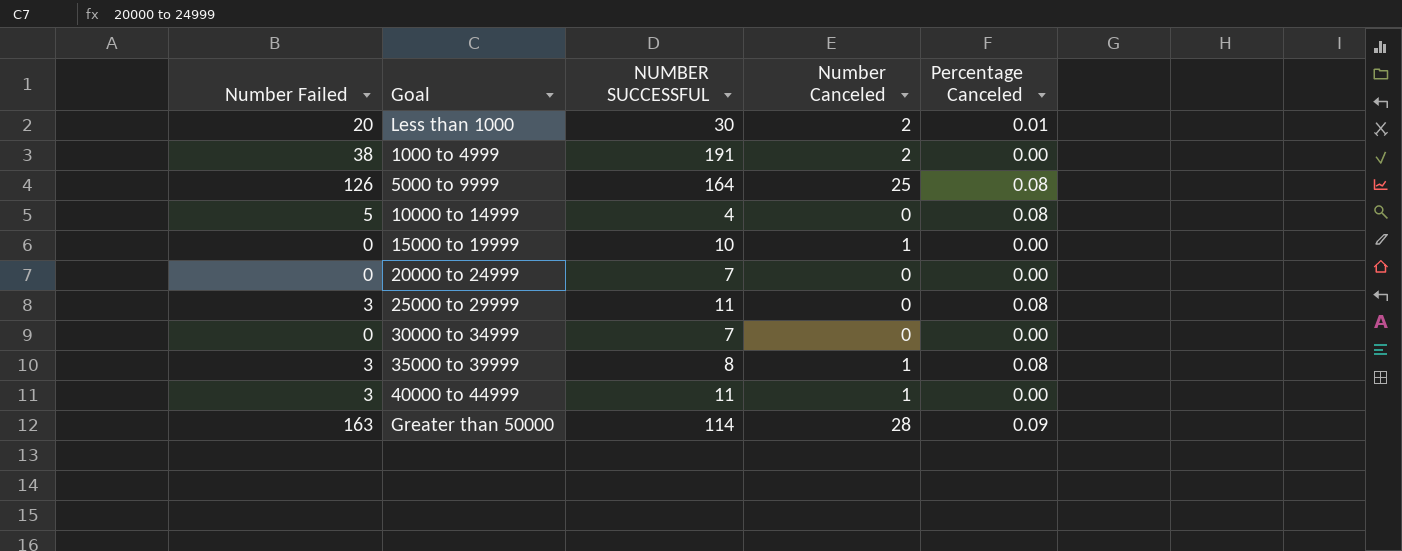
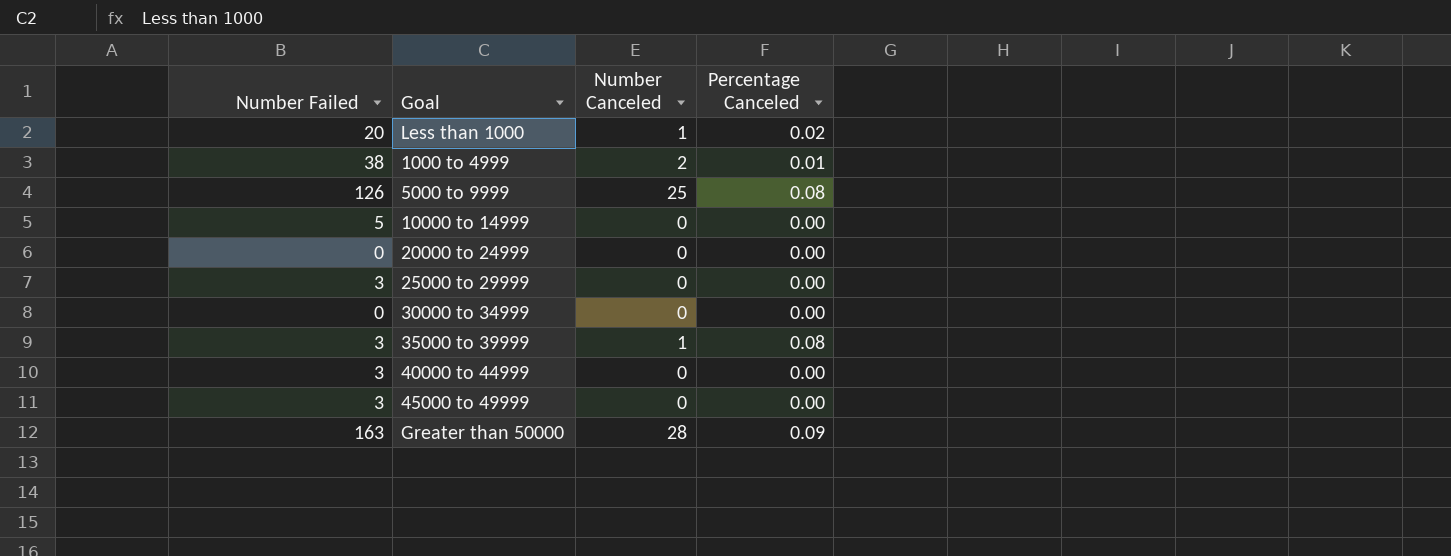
column NUMBER SUCCESSFUL | position: 3 -> none
row 15000 to 19999: 0 | 10 | 1 | 0.00 -> none
Less than 1000 | Number Canceled: 2 -> 1
Less than 1000 | Percentage Canceled: 0.01 -> 0.02
1000 to 4999 | Percentage Canceled: 0.00 -> 0.01
10000 to 14999 | Percentage Canceled: 0.08 -> 0.00
25000 to 29999 | Percentage Canceled: 0.08 -> 0.00
40000 to 44999 | Number Canceled: 1 -> 0
row 45000 to 49999: none -> 3 | 0 | 0.00

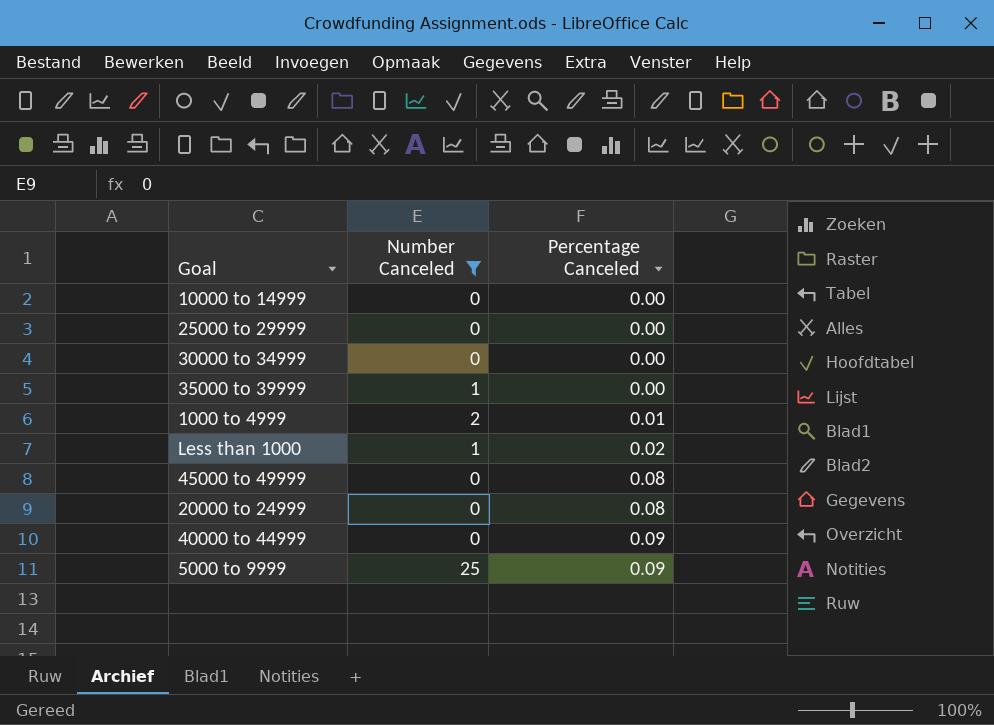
filter: none -> Number Canceled != 28
row order: none -> Percentage Canceled ascending
column Number Failed | position: 1 -> none
35000 to 39999 | Percentage Canceled: 0.08 -> 0.00
45000 to 49999 | Percentage Canceled: 0.00 -> 0.08
20000 to 24999 | Percentage Canceled: 0.00 -> 0.08
40000 to 44999 | Percentage Canceled: 0.00 -> 0.09
5000 to 9999 | Percentage Canceled: 0.08 -> 0.09

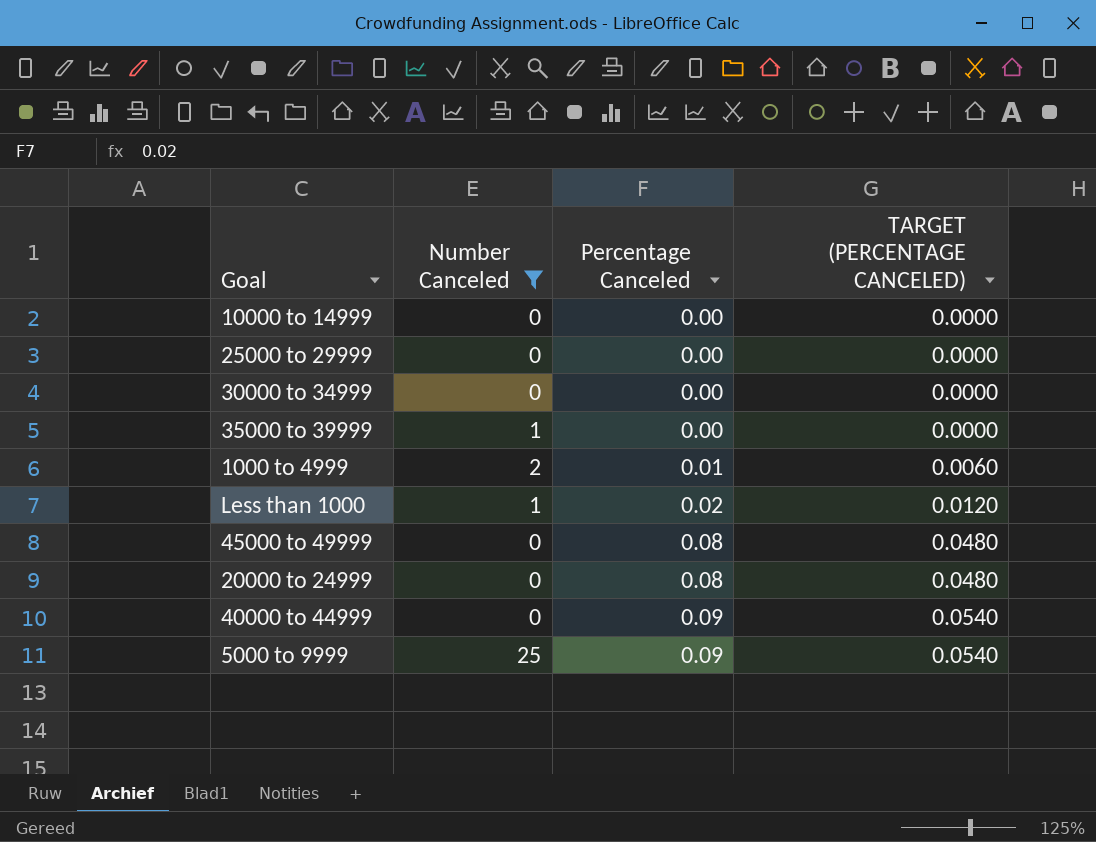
column TARGET (PERCENTAGE CANCELED) | formula: none -> [Percentage Canceled] * 0.6

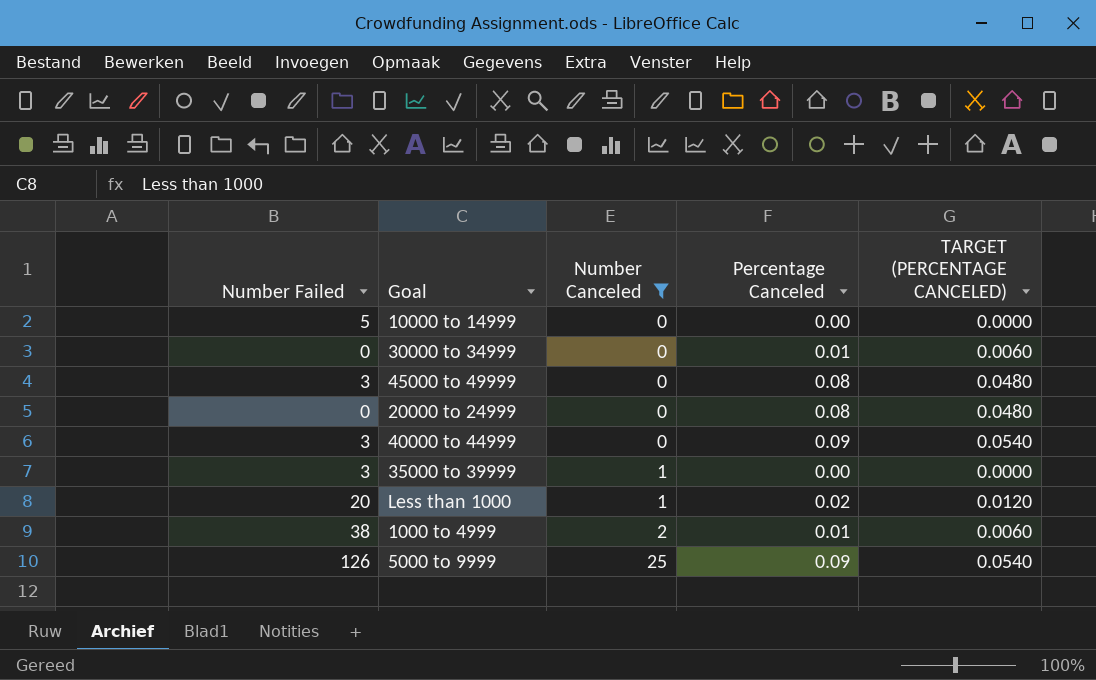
row order: Percentage Canceled ascending -> Number Canceled ascending
column Number Failed | position: none -> 1
row 25000 to 29999: 0 | 0.00 | 0.0000 -> none
30000 to 34999 | Percentage Canceled: 0.00 -> 0.01
30000 to 34999 | TARGET (PERCENTAGE CANCELED): 0.0000 -> 0.0060

